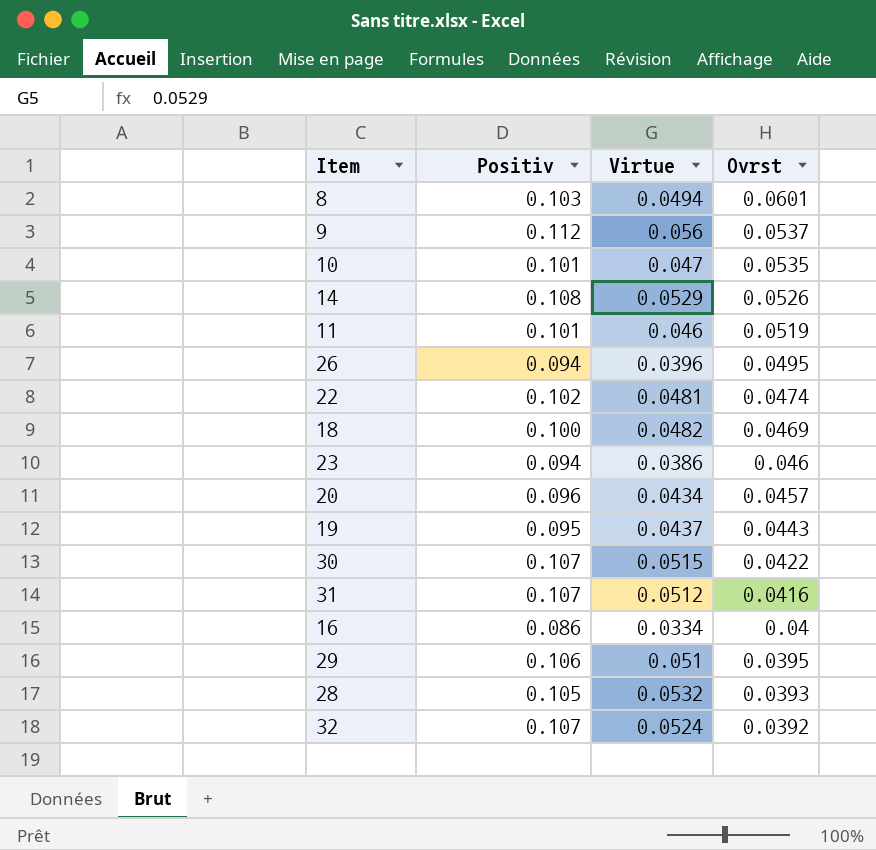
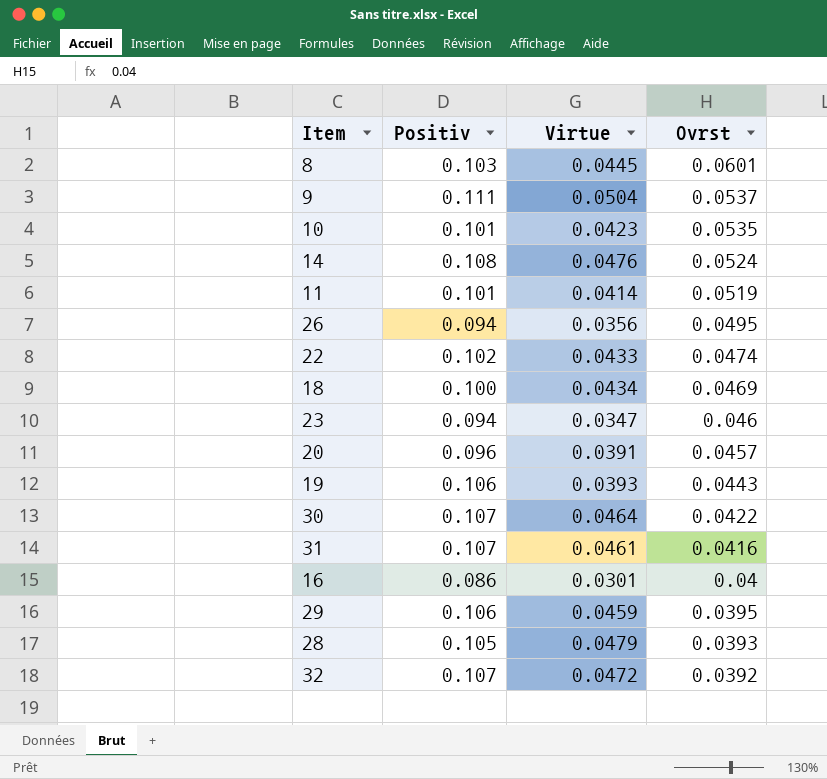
8 | Virtue: 0.0494 -> 0.0445
9 | Positiv: 0.112 -> 0.111
9 | Virtue: 0.056 -> 0.0504
10 | Virtue: 0.047 -> 0.0423
14 | Virtue: 0.0529 -> 0.0476
14 | Ovrst: 0.0526 -> 0.0524
11 | Virtue: 0.046 -> 0.0414
26 | Virtue: 0.0396 -> 0.0356
22 | Virtue: 0.0481 -> 0.0433
18 | Virtue: 0.0482 -> 0.0434
23 | Virtue: 0.0386 -> 0.0347
20 | Virtue: 0.0434 -> 0.0391
19 | Positiv: 0.095 -> 0.106
19 | Virtue: 0.0437 -> 0.0393
30 | Virtue: 0.0515 -> 0.0464
31 | Virtue: 0.0512 -> 0.0461
16 | Virtue: 0.0334 -> 0.0301
29 | Virtue: 0.051 -> 0.0459
28 | Virtue: 0.0532 -> 0.0479
32 | Virtue: 0.0524 -> 0.0472

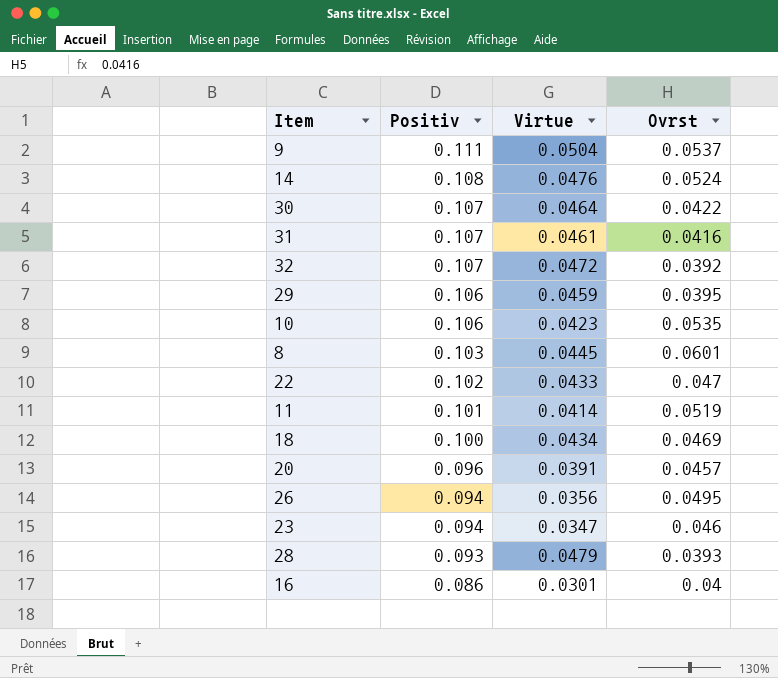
row order: Ovrst descending -> Positiv descending
row 19: 0.106 | 0.0393 | 0.0443 -> none
10 | Positiv: 0.101 -> 0.106
22 | Ovrst: 0.0474 -> 0.047
28 | Positiv: 0.105 -> 0.093

